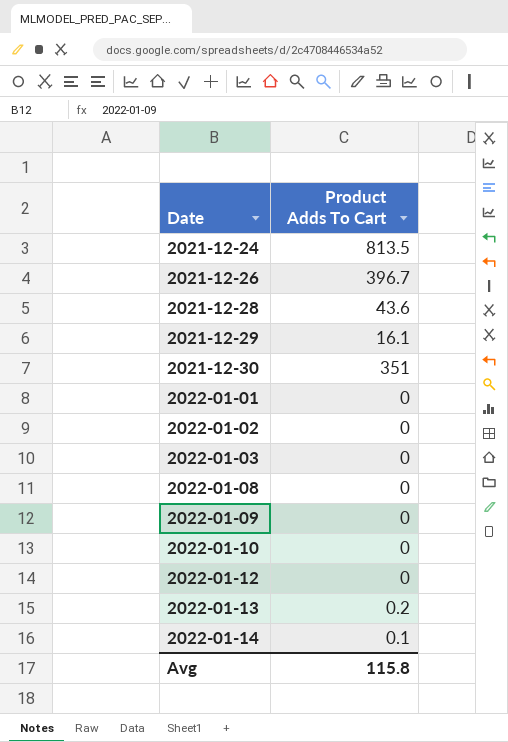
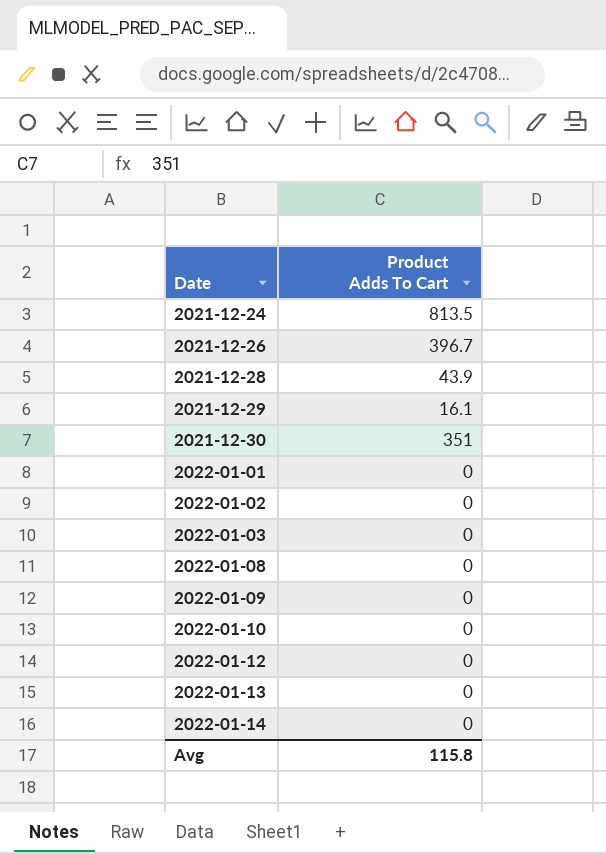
2021-12-28 | Product Adds To Cart: 43.6 -> 43.9
2022-01-13 | Product Adds To Cart: 0.2 -> 0
2022-01-14 | Product Adds To Cart: 0.1 -> 0

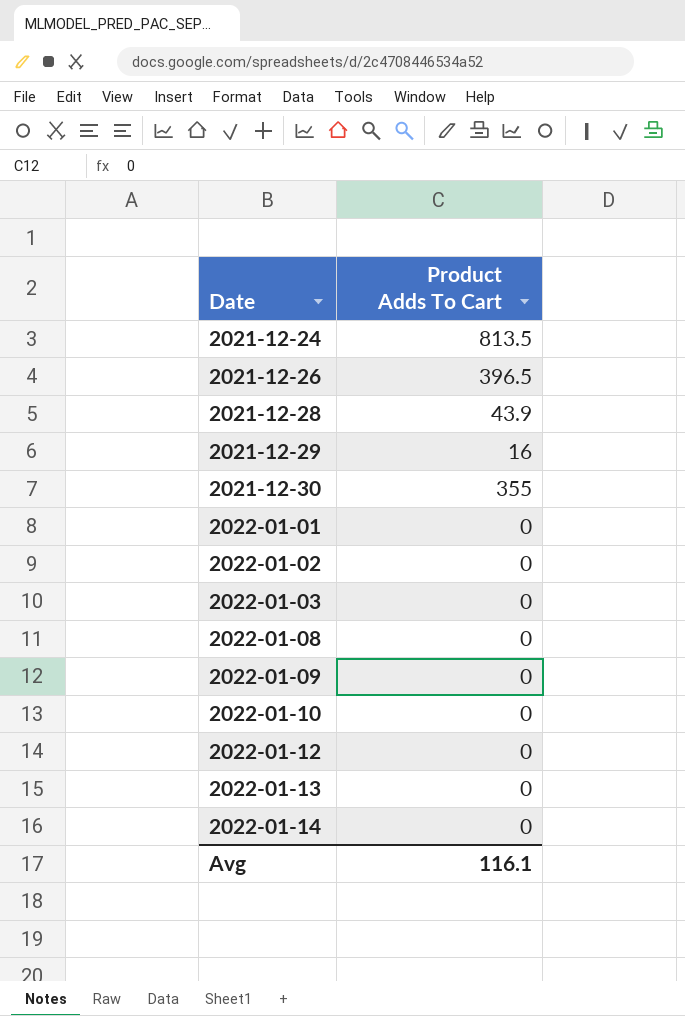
2021-12-26 | Product Adds To Cart: 396.7 -> 396.5
2021-12-29 | Product Adds To Cart: 16.1 -> 16
2021-12-30 | Product Adds To Cart: 351 -> 355
Avg | Product Adds To Cart: 115.8 -> 116.1

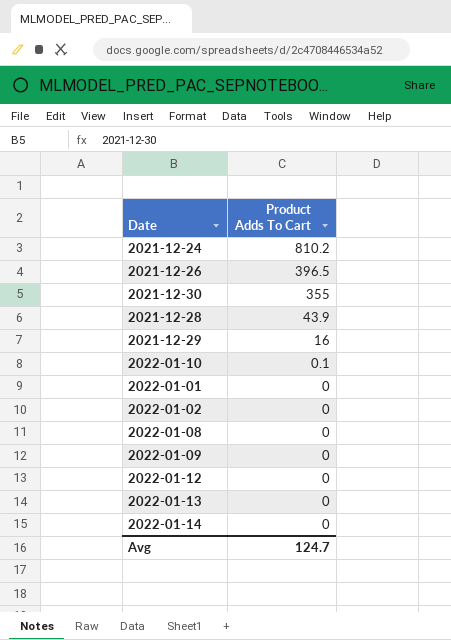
row order: Date ascending -> Product Adds To Cart descending
row 2022-01-03: 0 -> none
2021-12-24 | Product Adds To Cart: 813.5 -> 810.2
2022-01-10 | Product Adds To Cart: 0 -> 0.1
Avg | Product Adds To Cart: 116.1 -> 124.7

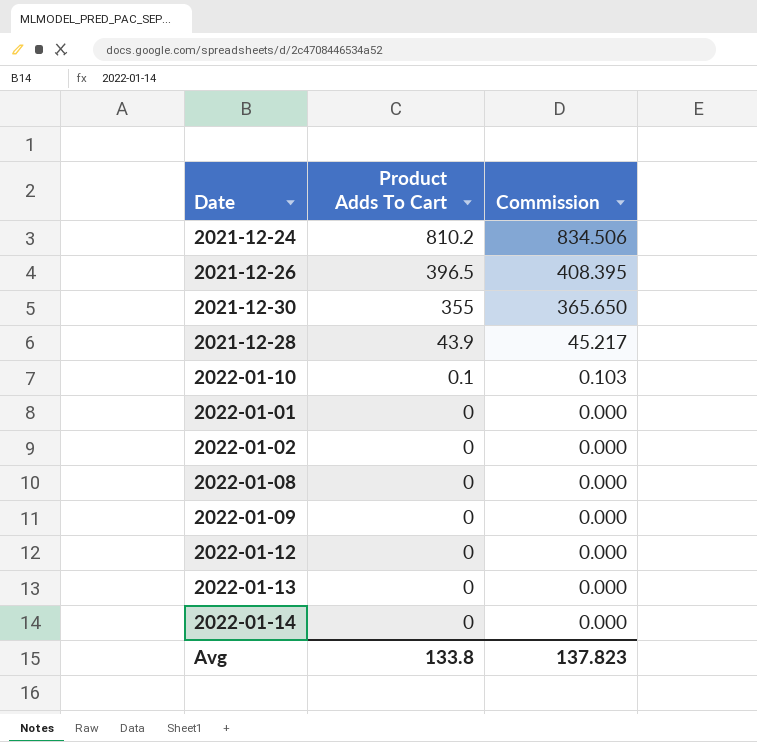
column Commission | formula: none -> [Product Adds To Cart] * 1.03
row 2021-12-29: 16 -> none
Avg | Product Adds To Cart: 124.7 -> 133.8

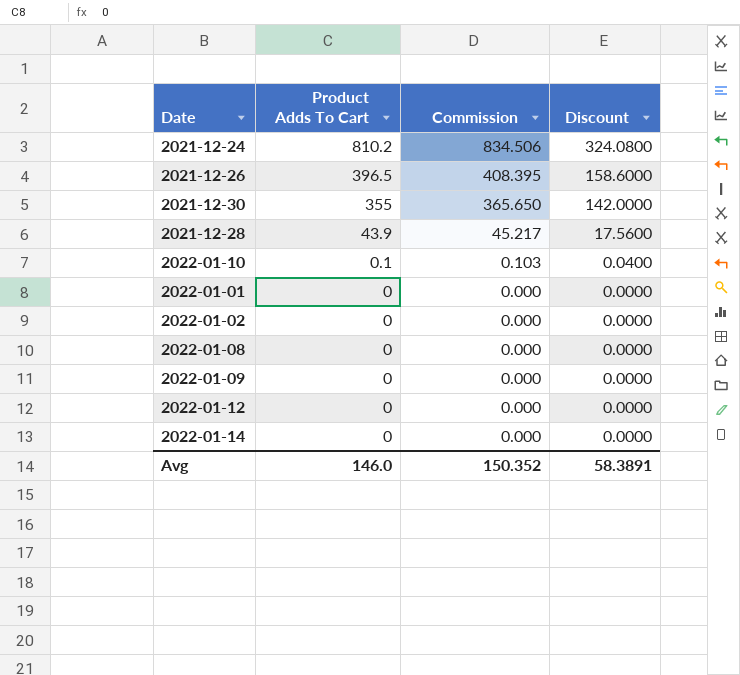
column Discount | formula: none -> [Product Adds To Cart] * 0.4
row 2022-01-13: 0 | 0.000 -> none
Avg | Product Adds To Cart: 133.8 -> 146.0
Avg | Commission: 137.823 -> 150.352

